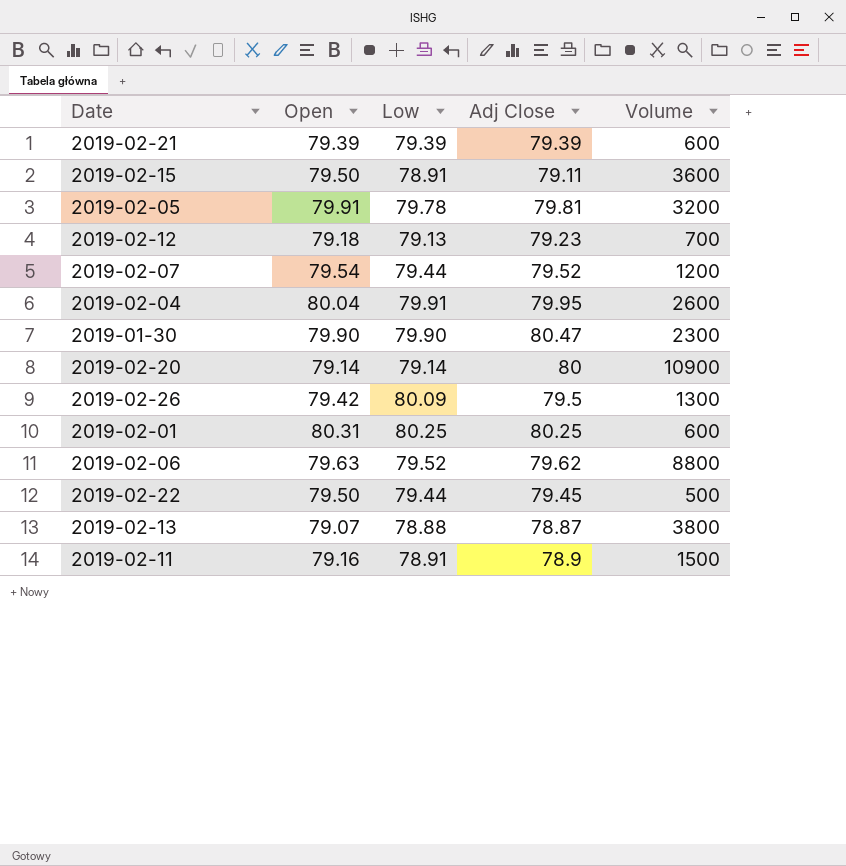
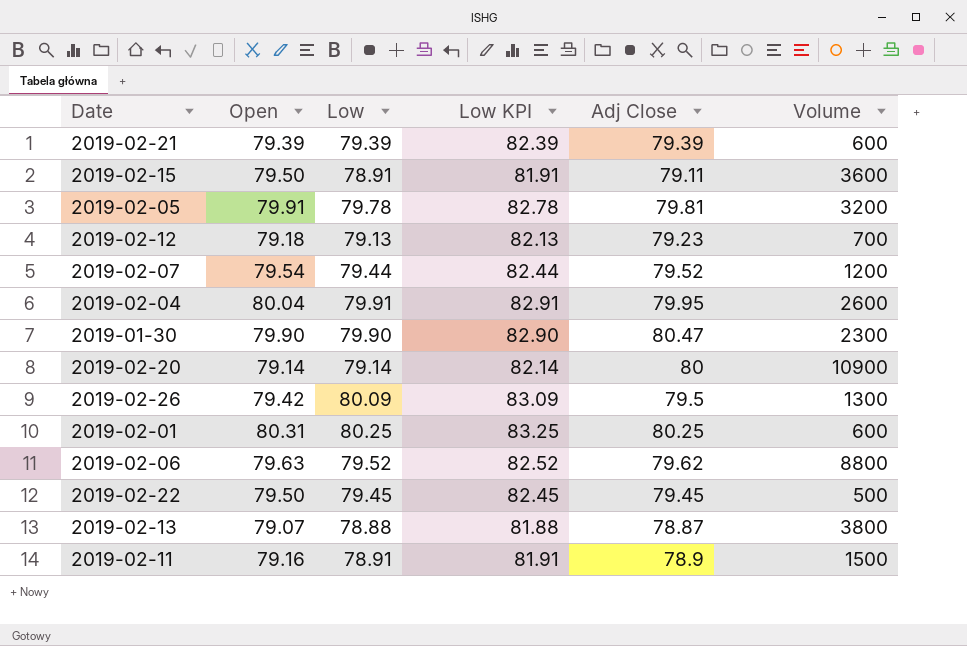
column Low KPI | formula: none -> [Low] + 3
2019-02-22 | Low: 79.44 -> 79.45

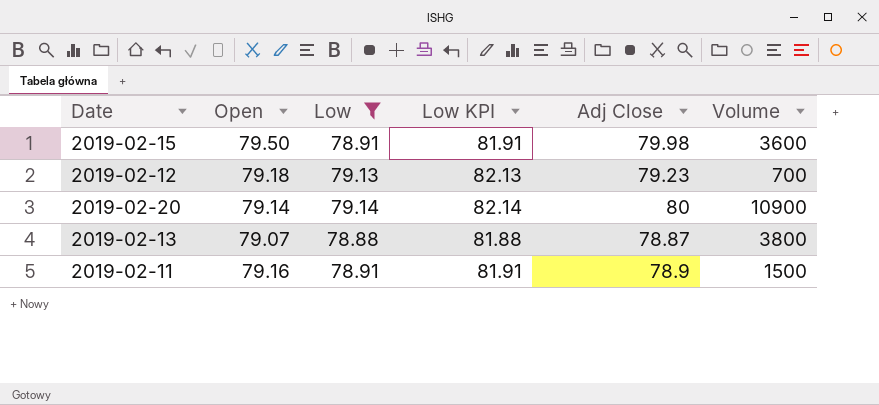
filter: none -> Low <= 79.14
2019-02-15 | Adj Close: 79.11 -> 79.98

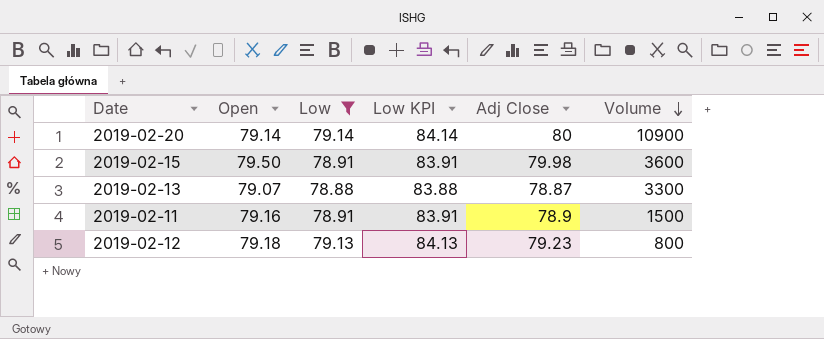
row order: none -> Volume descending
column Low KPI | formula: [Low] + 3 -> [Low] + 5
2019-02-13 | Volume: 3800 -> 3300
2019-02-12 | Volume: 700 -> 800

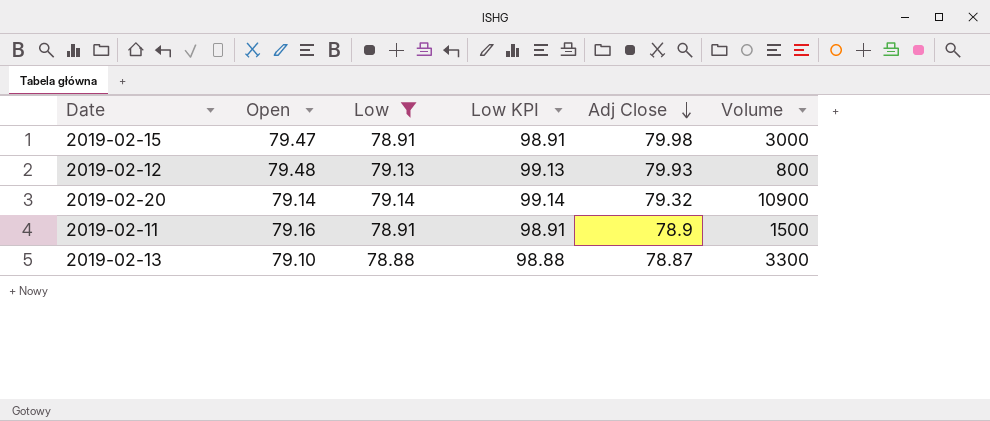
row order: Volume descending -> Adj Close descending
column Low KPI | formula: [Low] + 5 -> [Low] + 20
2019-02-15 | Open: 79.50 -> 79.47
2019-02-15 | Volume: 3600 -> 3000
2019-02-12 | Open: 79.18 -> 79.48
2019-02-12 | Adj Close: 79.23 -> 79.93
2019-02-20 | Adj Close: 80 -> 79.32
2019-02-13 | Open: 79.07 -> 79.10

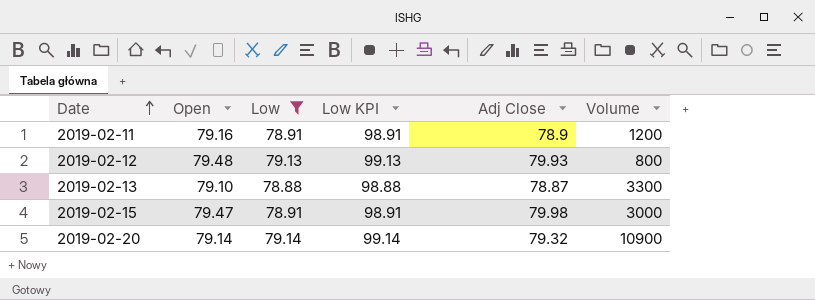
row order: Adj Close descending -> Date ascending
2019-02-11 | Volume: 1500 -> 1200

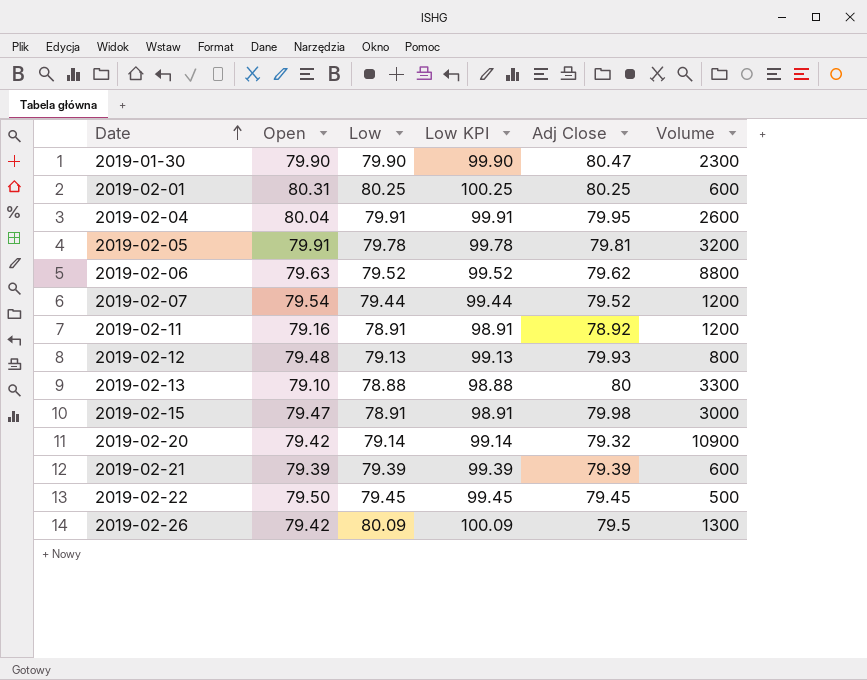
filter: Low <= 79.14 -> none
2019-02-11 | Adj Close: 78.9 -> 78.92
2019-02-13 | Adj Close: 78.87 -> 80
2019-02-20 | Open: 79.14 -> 79.42

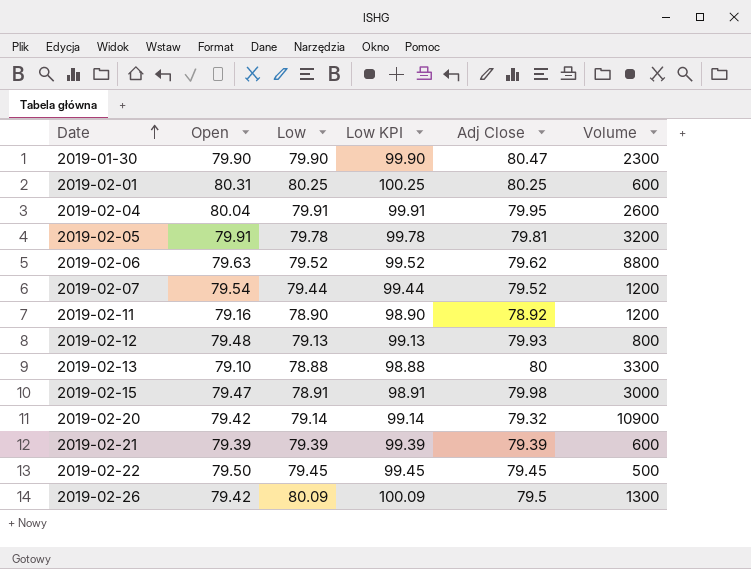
2019-02-11 | Low: 78.91 -> 78.90
2019-02-11 | Low KPI: 98.91 -> 98.90

